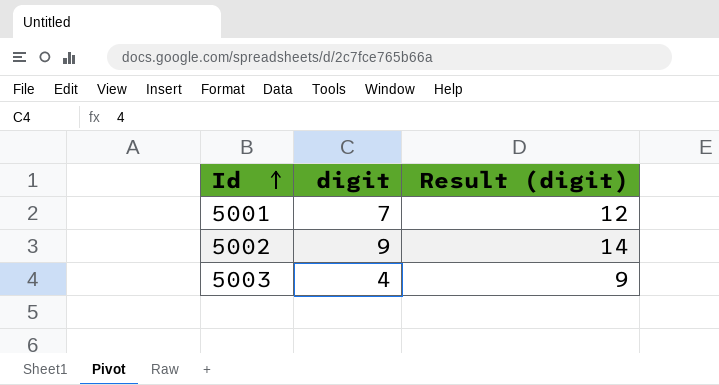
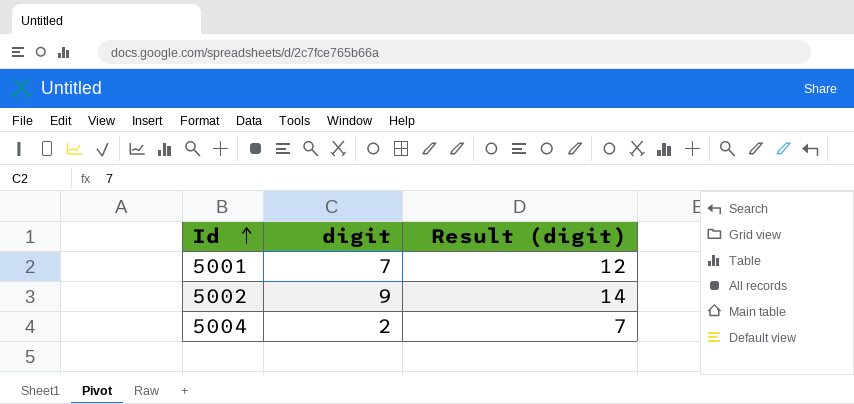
row 5003: 4 | 9 -> none
row 5004: none -> 2 | 7

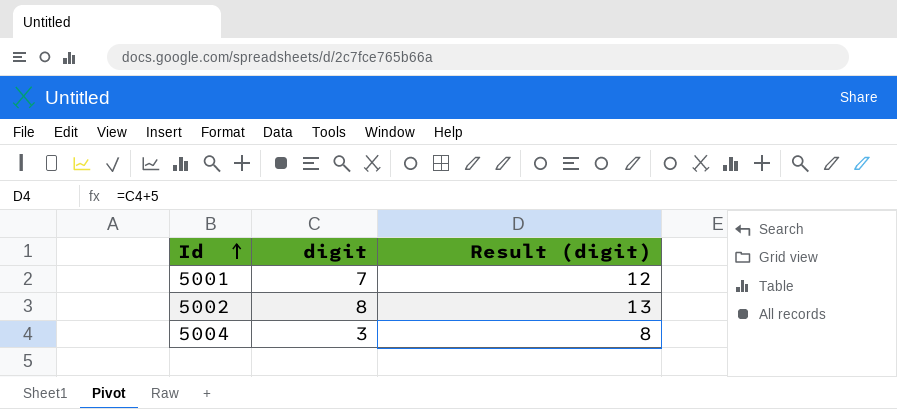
5002 | digit: 9 -> 8
5002 | Result (digit): 14 -> 13
5004 | digit: 2 -> 3
5004 | Result (digit): 7 -> 8

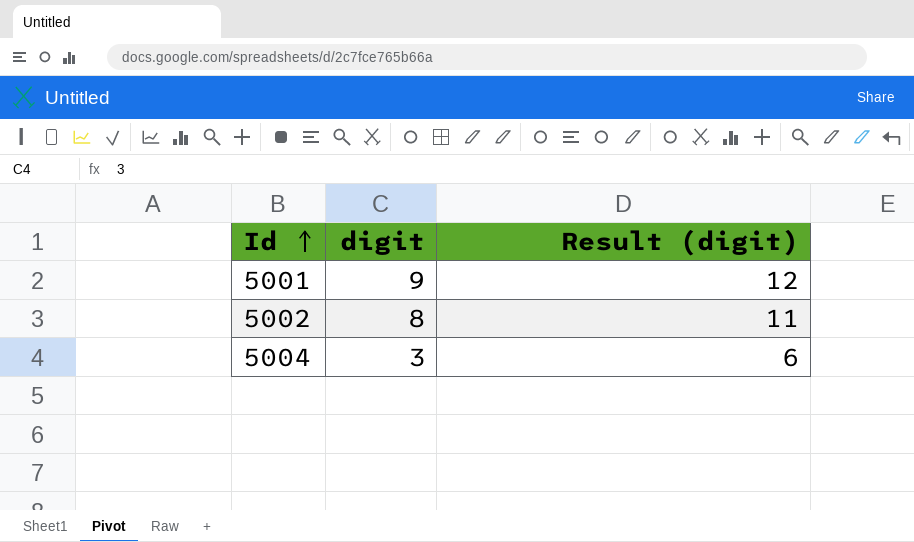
column Result (digit) | formula: [digit] + 5 -> [digit] + 3
5001 | digit: 7 -> 9

